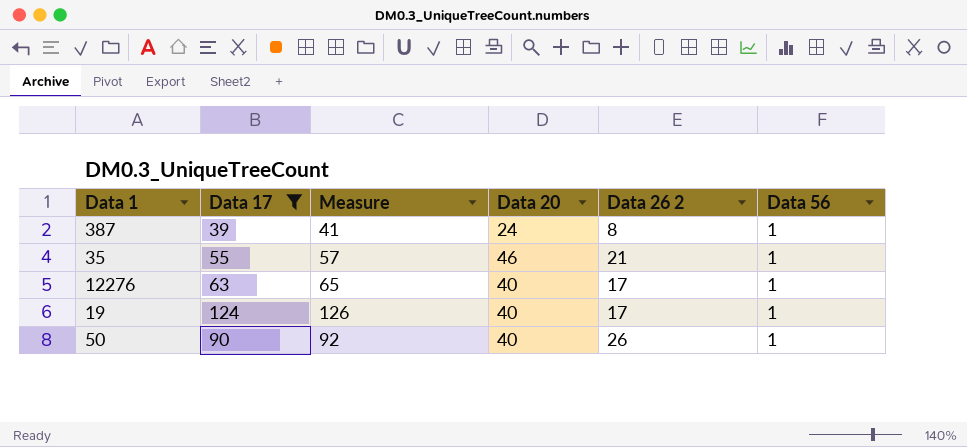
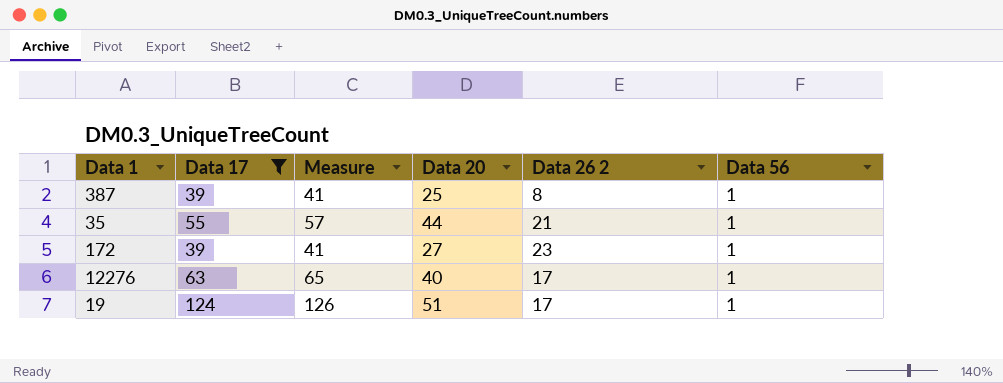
row 50: 90 | 92 | 40 | 26 | 1 -> none
387 | Data 20: 24 -> 25
35 | Data 20: 46 -> 44
row 172: none -> 39 | 41 | 27 | 23 | 1
19 | Data 20: 40 -> 51

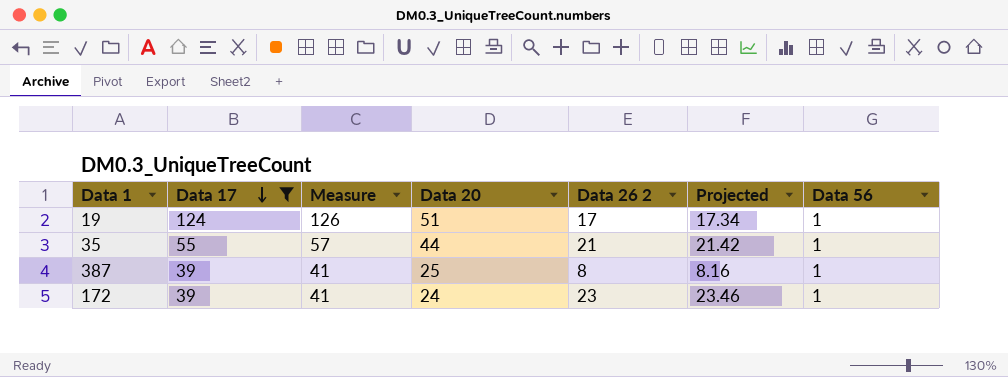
row order: none -> Data 17 descending
column Projected | formula: none -> [Data 26 2] * 1.02
row 12276: 63 | 65 | 40 | 17 | 1 -> none
172 | Data 20: 27 -> 24

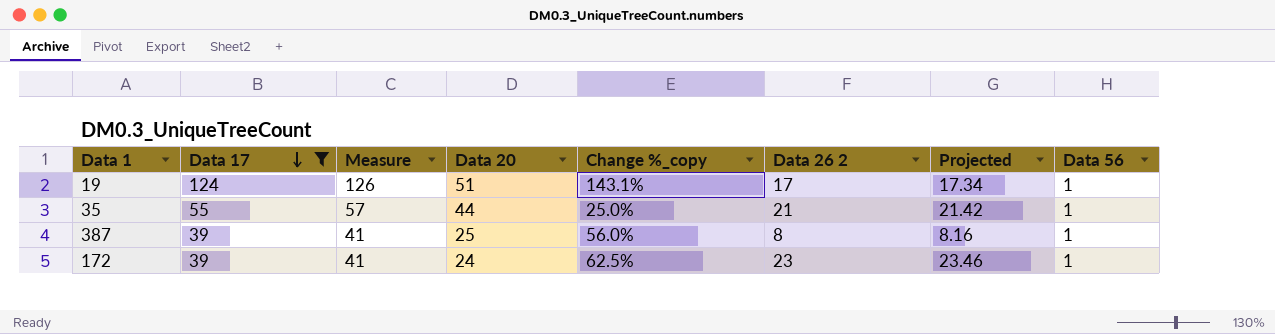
column Change %_copy | formula: none -> ([Data 17] - [Data 20]) / [Data 20]

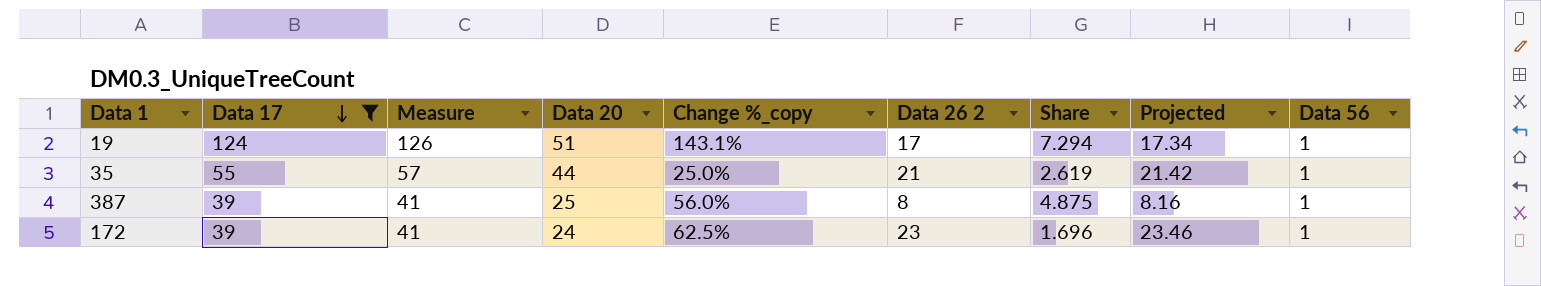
column Share | formula: none -> [Data 17] / [Data 26 2]

